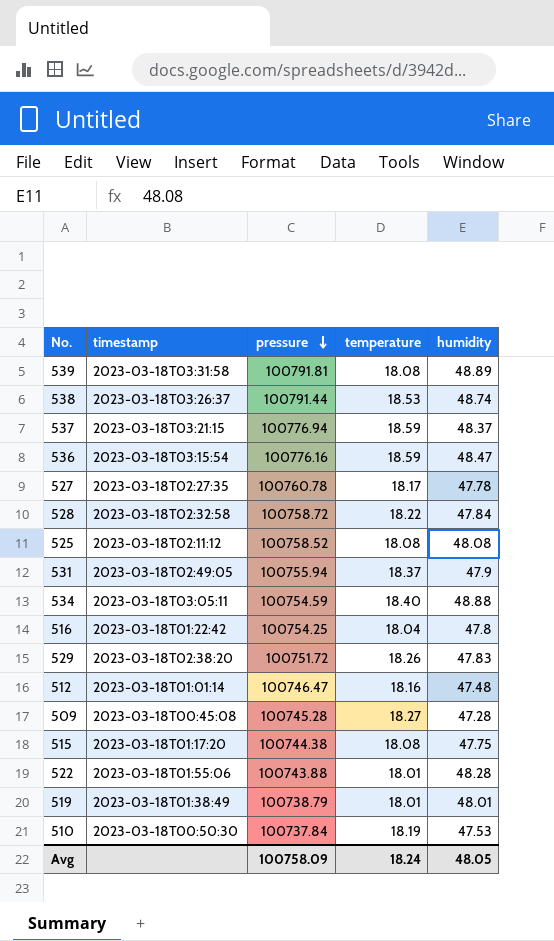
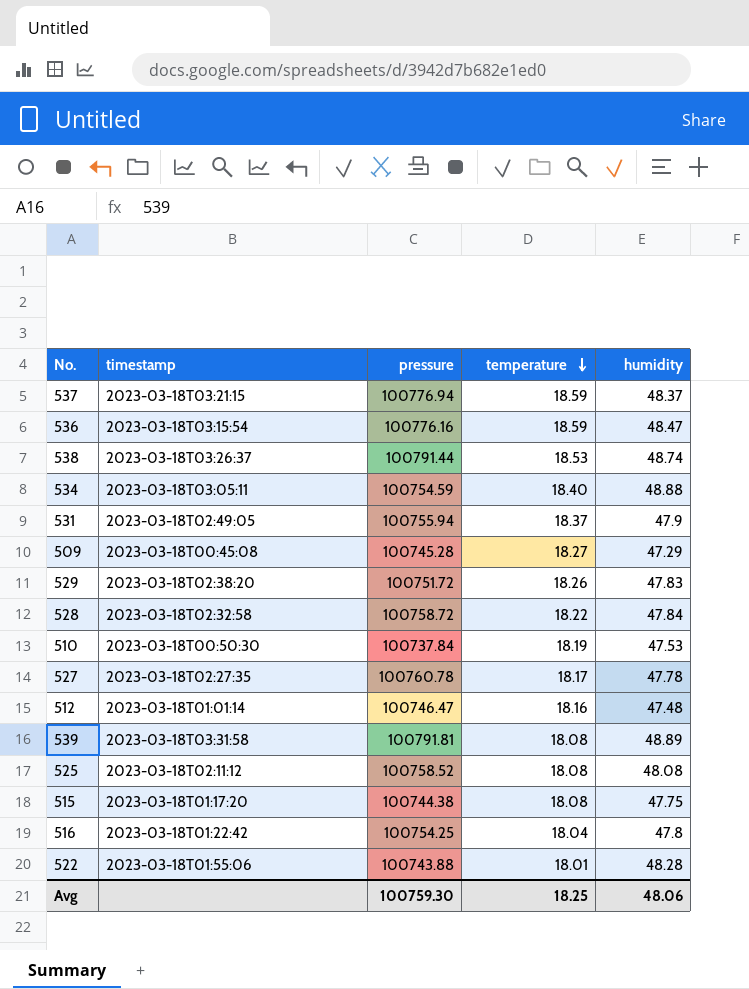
row order: pressure descending -> temperature descending
row 519: 2023-03-18T01:38:49 | 100738.79 | 18.01 | 48.01 -> none
509 | humidity: 47.28 -> 47.29
Avg | pressure: 100758.09 -> 100759.30
Avg | temperature: 18.24 -> 18.25
Avg | humidity: 48.05 -> 48.06

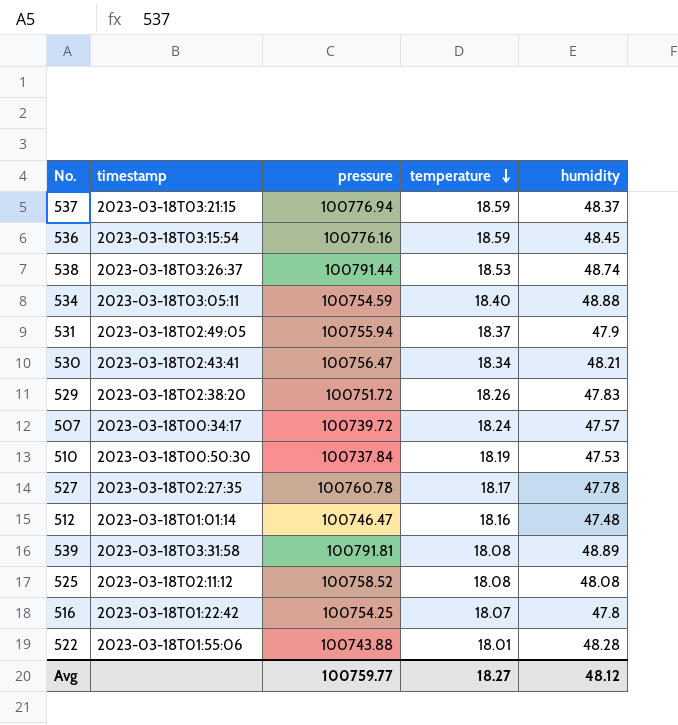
row 509: 2023-03-18T00:45:08 | 100745.28 | 18.27 | 47.29 -> none
row 528: 2023-03-18T02:32:58 | 100758.72 | 18.22 | 47.84 -> none
row 515: 2023-03-18T01:17:20 | 100744.38 | 18.08 | 47.75 -> none
536 | humidity: 48.47 -> 48.45
row 530: none -> 2023-03-18T02:43:41 | 100756.47 | 18.34 | 48.21
row 507: none -> 2023-03-18T00:34:17 | 100739.72 | 18.24 | 47.57
516 | temperature: 18.04 -> 18.07
Avg | pressure: 100759.30 -> 100759.77
Avg | temperature: 18.25 -> 18.27
Avg | humidity: 48.06 -> 48.12

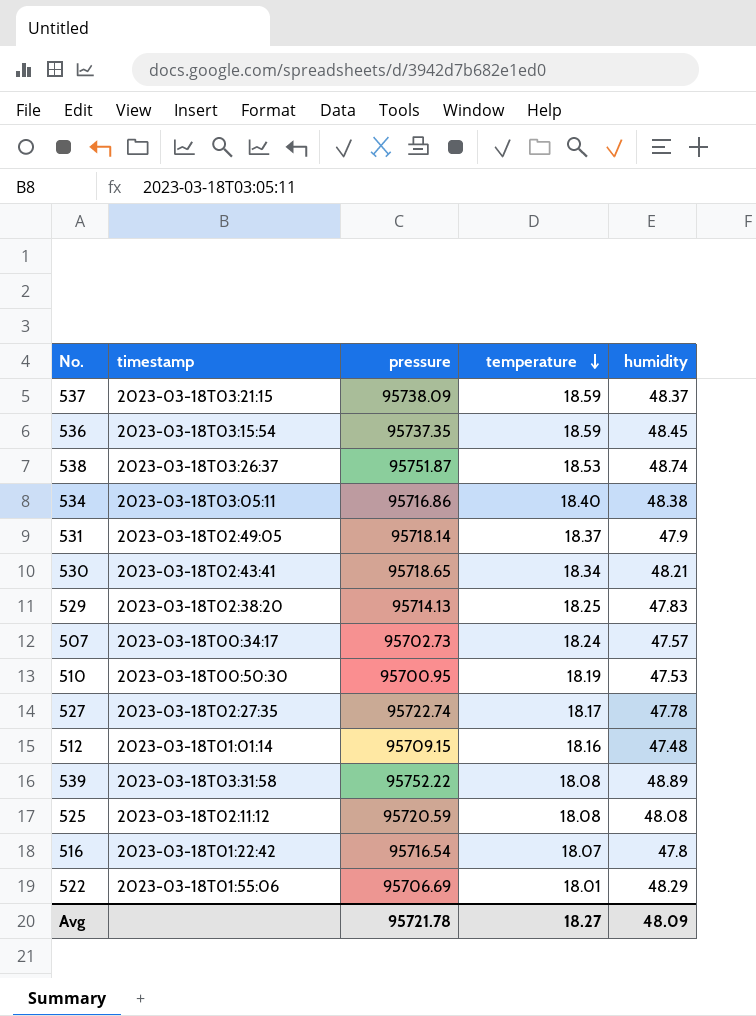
537 | pressure: 100776.94 -> 95738.09
536 | pressure: 100776.16 -> 95737.35
538 | pressure: 100791.44 -> 95751.87
534 | pressure: 100754.59 -> 95716.86
534 | humidity: 48.88 -> 48.38
531 | pressure: 100755.94 -> 95718.14
530 | pressure: 100756.47 -> 95718.65
529 | pressure: 100751.72 -> 95714.13
529 | temperature: 18.26 -> 18.25
507 | pressure: 100739.72 -> 95702.73
510 | pressure: 100737.84 -> 95700.95
527 | pressure: 100760.78 -> 95722.74
512 | pressure: 100746.47 -> 95709.15
539 | pressure: 100791.81 -> 95752.22
525 | pressure: 100758.52 -> 95720.59
516 | pressure: 100754.25 -> 95716.54
522 | pressure: 100743.88 -> 95706.69
522 | humidity: 48.28 -> 48.29
Avg | pressure: 100759.77 -> 95721.78
Avg | humidity: 48.12 -> 48.09

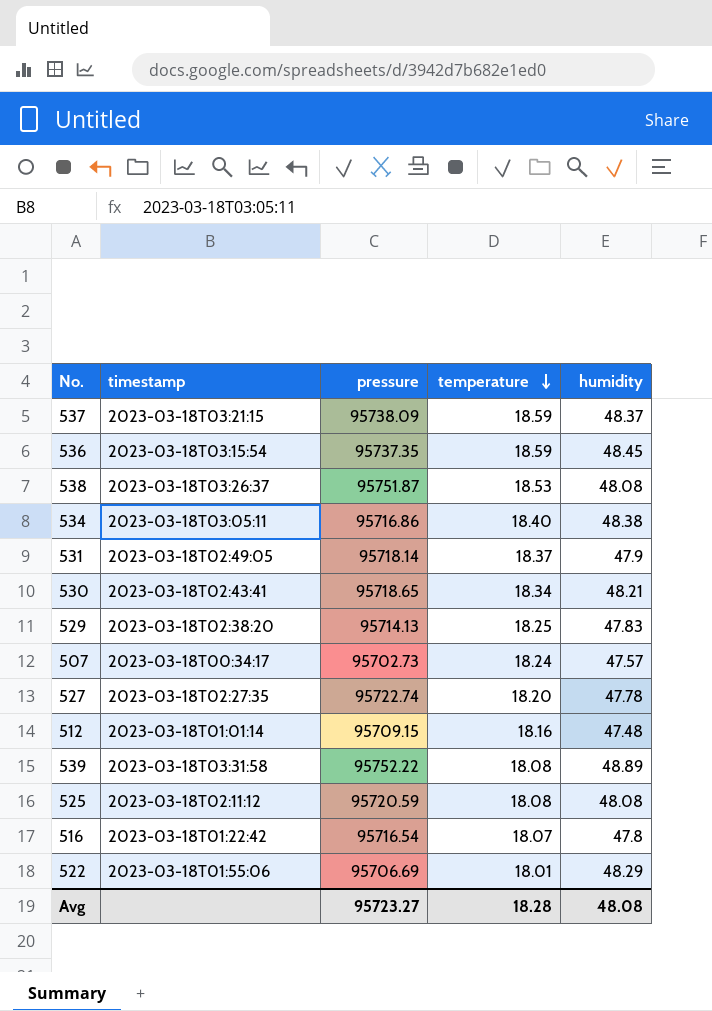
row 510: 2023-03-18T00:50:30 | 95700.95 | 18.19 | 47.53 -> none
538 | humidity: 48.74 -> 48.08
527 | temperature: 18.17 -> 18.20
Avg | pressure: 95721.78 -> 95723.27
Avg | temperature: 18.27 -> 18.28
Avg | humidity: 48.09 -> 48.08

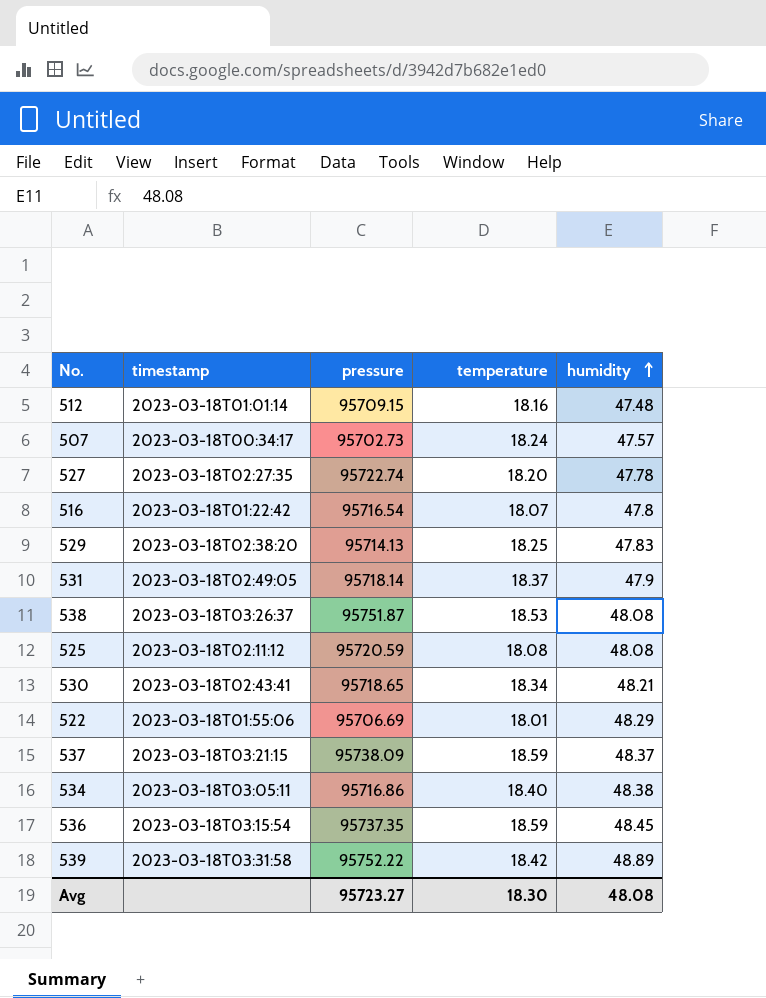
row order: temperature descending -> humidity ascending
539 | temperature: 18.08 -> 18.42
Avg | temperature: 18.28 -> 18.30

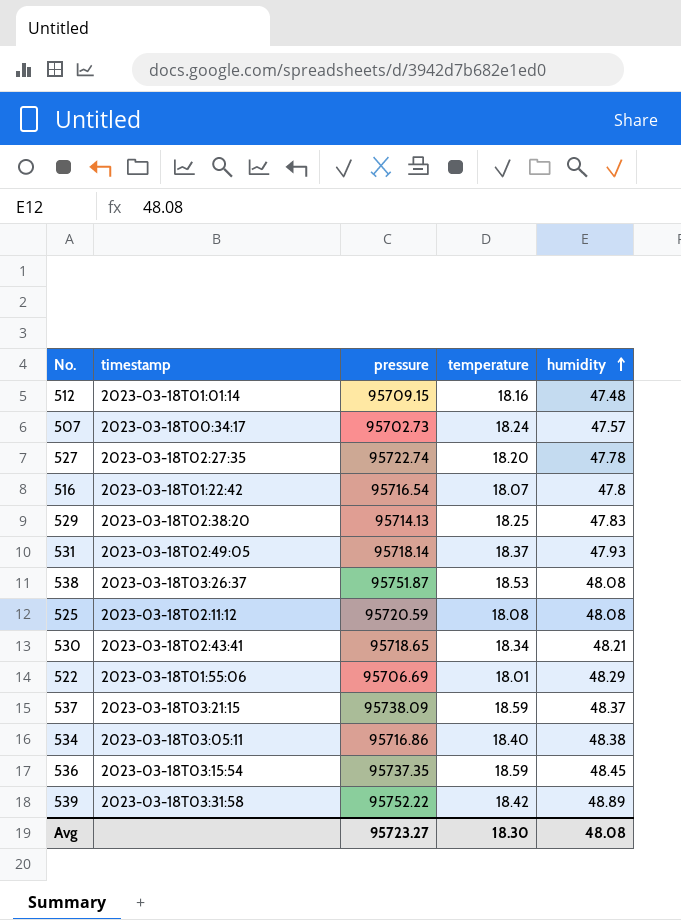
531 | humidity: 47.9 -> 47.93

